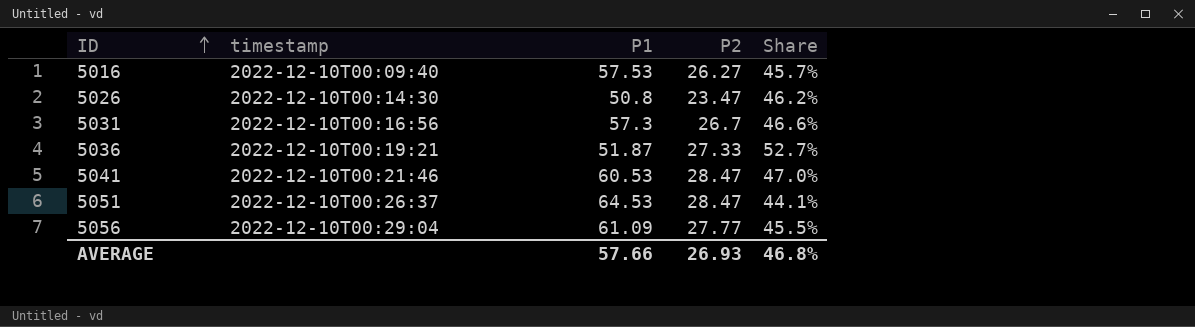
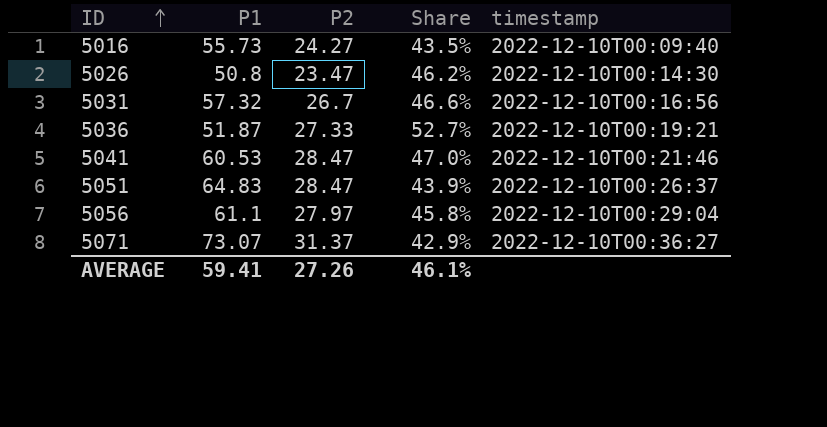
column timestamp | position: 2 -> 5
5016 | P1: 57.53 -> 55.73
5016 | P2: 26.27 -> 24.27
5016 | Share: 45.7% -> 43.5%
5031 | P1: 57.3 -> 57.32
5051 | P1: 64.53 -> 64.83
5051 | Share: 44.1% -> 43.9%
5056 | P1: 61.09 -> 61.1
5056 | P2: 27.77 -> 27.97
5056 | Share: 45.5% -> 45.8%
row 5071: none -> 73.07 | 31.37 | 42.9% | 2022-12-10T00:36:27
AVERAGE | P1: 57.66 -> 59.41
AVERAGE | P2: 26.93 -> 27.26
AVERAGE | Share: 46.8% -> 46.1%

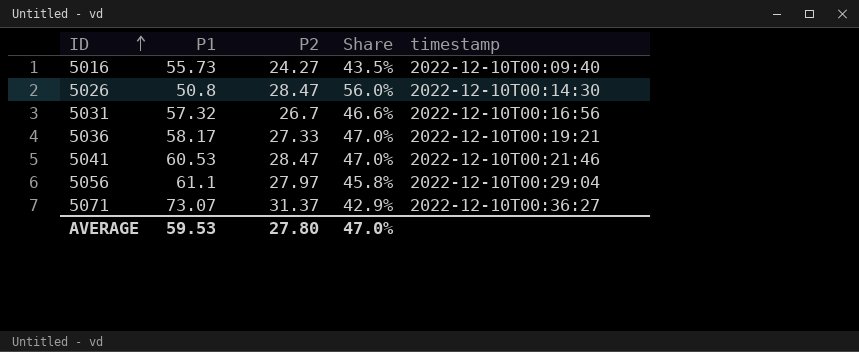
row 5051: 64.83 | 28.47 | 43.9% | 2022-12-10T00:26:37 -> none
5026 | P2: 23.47 -> 28.47
5026 | Share: 46.2% -> 56.0%
5036 | P1: 51.87 -> 58.17
5036 | Share: 52.7% -> 47.0%
AVERAGE | P1: 59.41 -> 59.53
AVERAGE | P2: 27.26 -> 27.80
AVERAGE | Share: 46.1% -> 47.0%

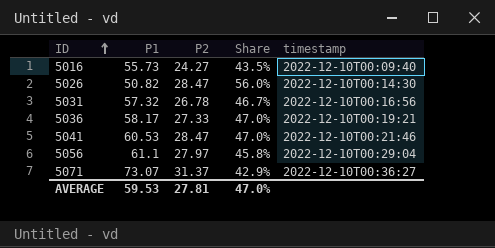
5026 | P1: 50.8 -> 50.82
5031 | P2: 26.7 -> 26.78
5031 | Share: 46.6% -> 46.7%
AVERAGE | P2: 27.80 -> 27.81

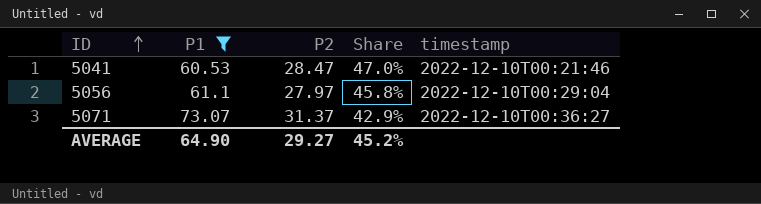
filter: none -> P1 >= 60.53
AVERAGE | P1: 59.53 -> 64.90
AVERAGE | P2: 27.81 -> 29.27
AVERAGE | Share: 47.0% -> 45.2%

